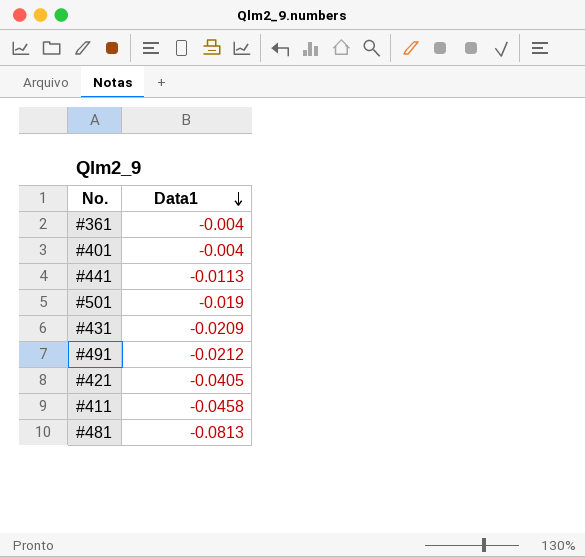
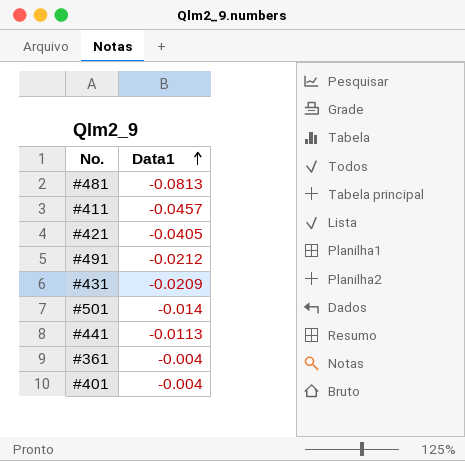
row order: Data1 descending -> Data1 ascending
#411 | Data1: -0.0458 -> -0.0457
#501 | Data1: -0.019 -> -0.014

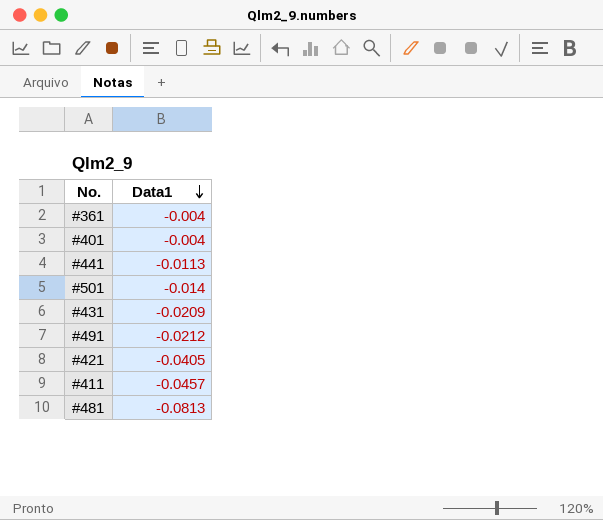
row order: Data1 ascending -> Data1 descending

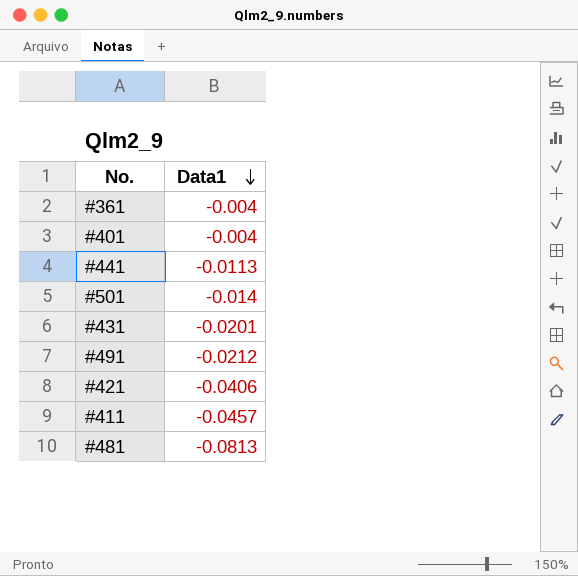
#431 | Data1: -0.0209 -> -0.0201
#421 | Data1: -0.0405 -> -0.0406

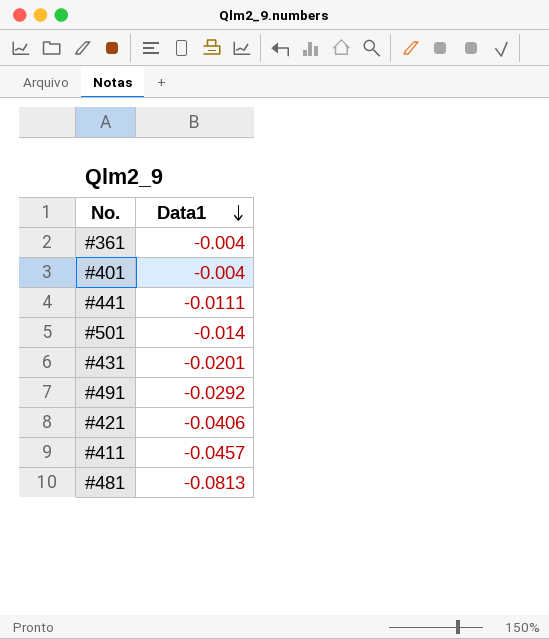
#441 | Data1: -0.0113 -> -0.0111
#491 | Data1: -0.0212 -> -0.0292

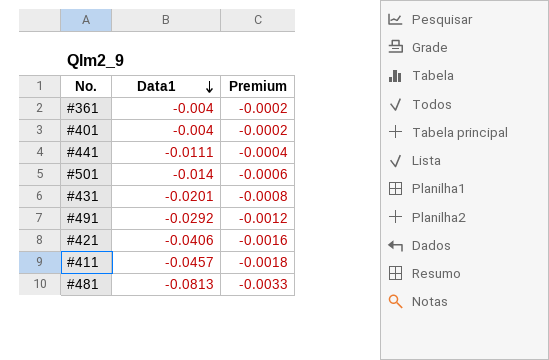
column Premium | formula: none -> [Data1] * 0.04

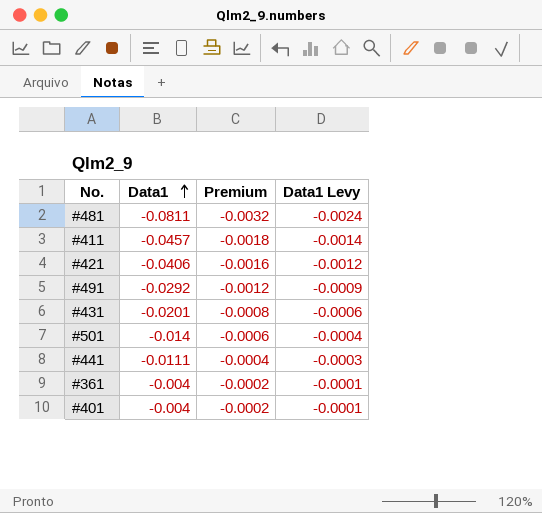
row order: Data1 descending -> Data1 ascending
column Data1 Levy | formula: none -> [Data1] * 0.03
#481 | Data1: -0.0813 -> -0.0811
#481 | Premium: -0.0033 -> -0.0032

